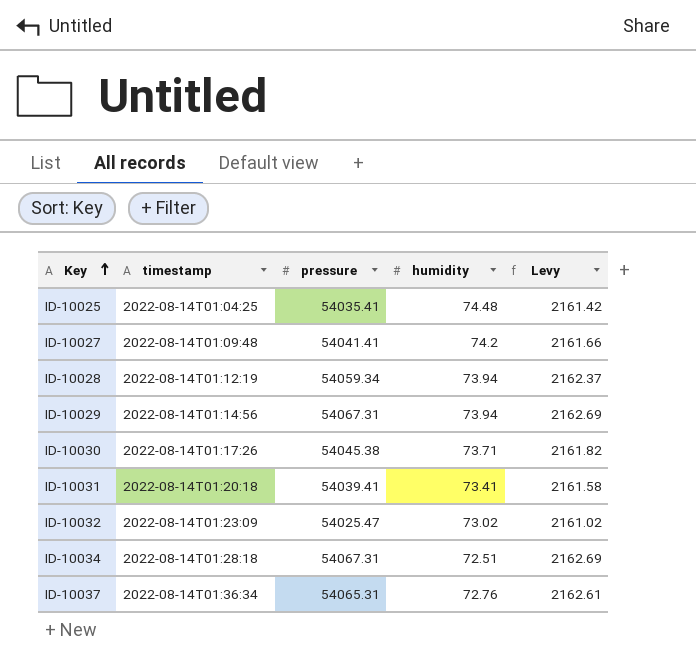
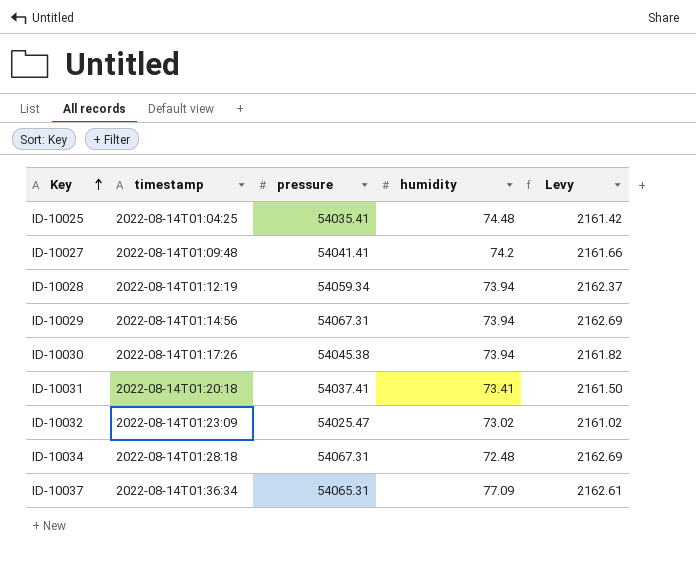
ID-10030 | humidity: 73.71 -> 73.94
ID-10031 | pressure: 54039.41 -> 54037.41
ID-10031 | Levy: 2161.58 -> 2161.50
ID-10034 | humidity: 72.51 -> 72.48
ID-10037 | humidity: 72.76 -> 77.09

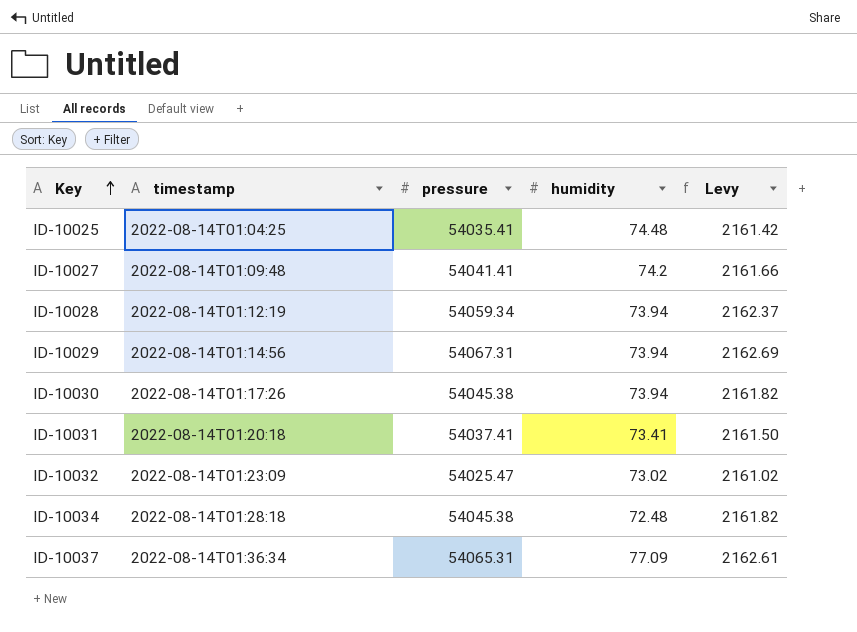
ID-10034 | pressure: 54067.31 -> 54045.38
ID-10034 | Levy: 2162.69 -> 2161.82

